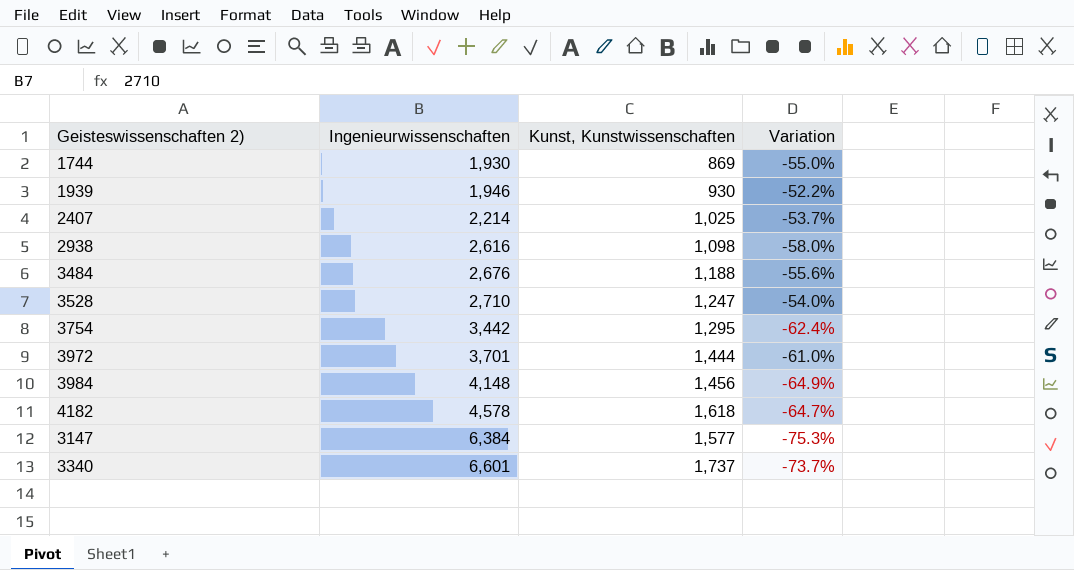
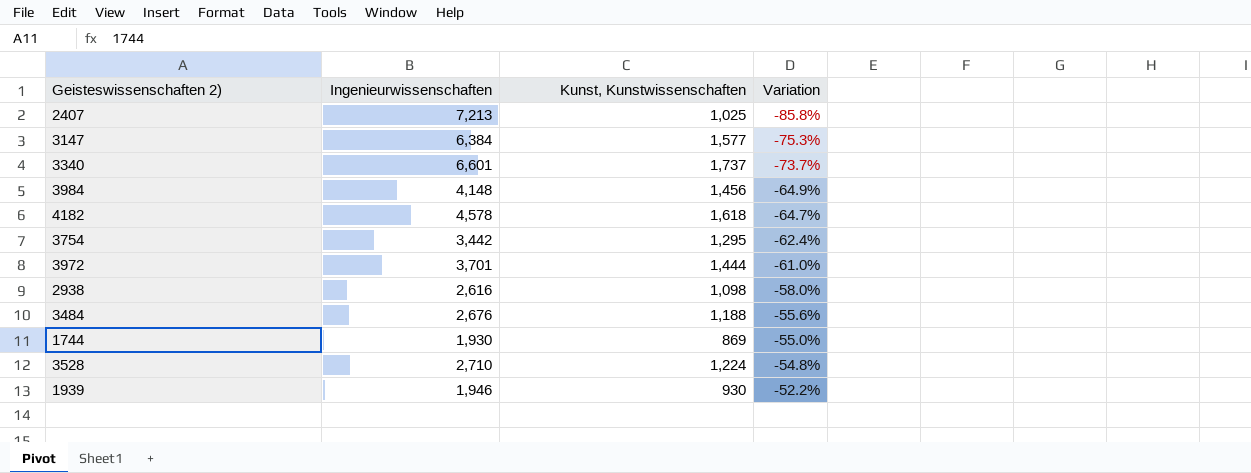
row order: Ingenieurwissenschaften ascending -> Variation ascending
2407 | Ingenieurwissenschaften: 2,214 -> 7,213
2407 | Variation: -53.7% -> -85.8%
3528 | Kunst, Kunstwissenschaften: 1,247 -> 1,224
3528 | Variation: -54.0% -> -54.8%

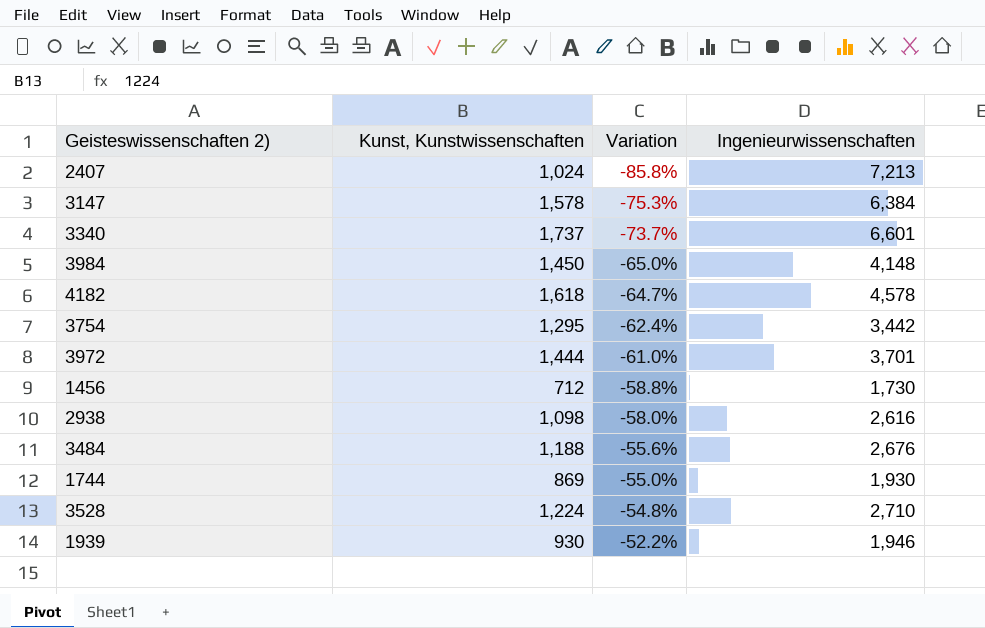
column Ingenieurwissenschaften | position: 2 -> 4
2407 | Kunst, Kunstwissenschaften: 1,025 -> 1,024
3147 | Kunst, Kunstwissenschaften: 1,577 -> 1,578
3984 | Kunst, Kunstwissenschaften: 1,456 -> 1,450
3984 | Variation: -64.9% -> -65.0%
row 1456: none -> 712 | -58.8% | 1,730

